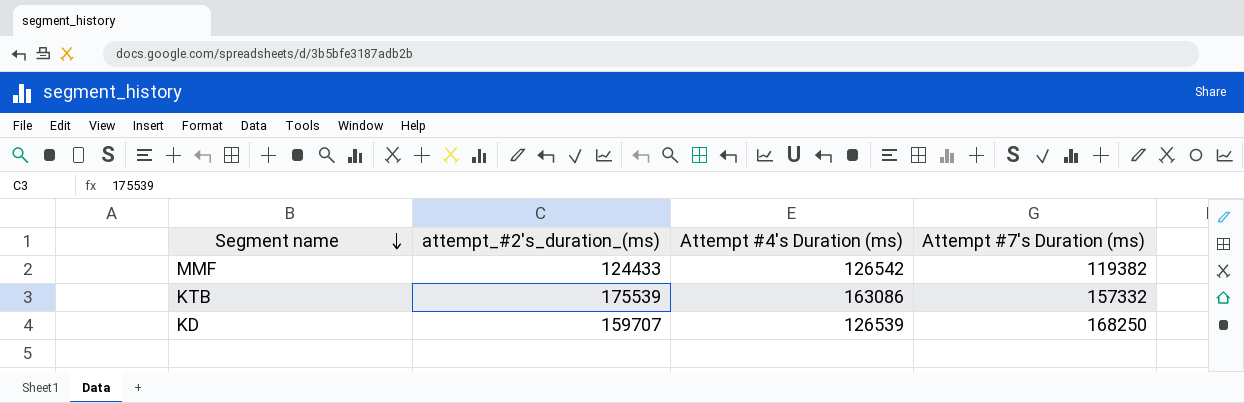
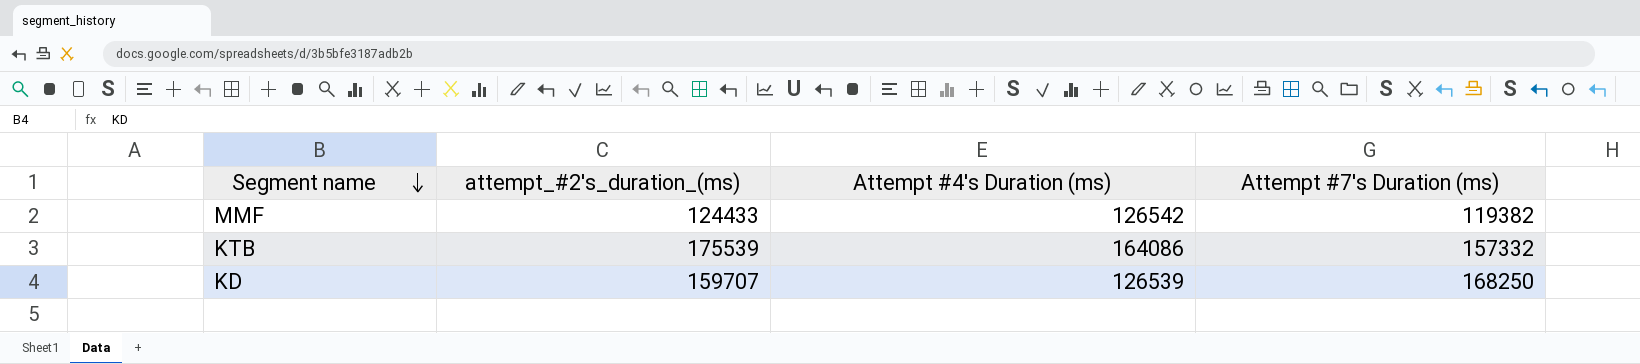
KTB | Attempt #4's Duration (ms): 163086 -> 164086

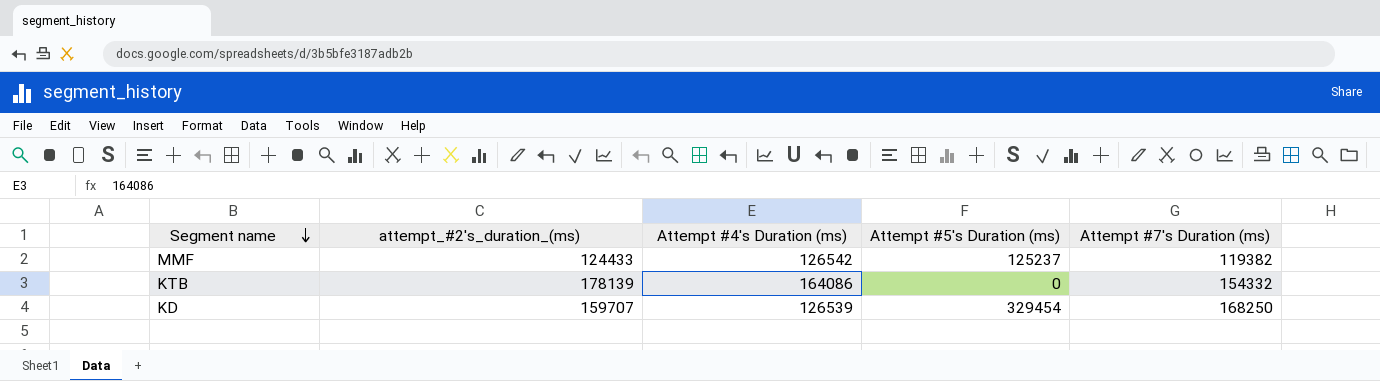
column Attempt #5's Duration (ms) | position: none -> 4
KTB | attempt_#2's_duration_(ms): 175539 -> 178139
KTB | Attempt #7's Duration (ms): 157332 -> 154332

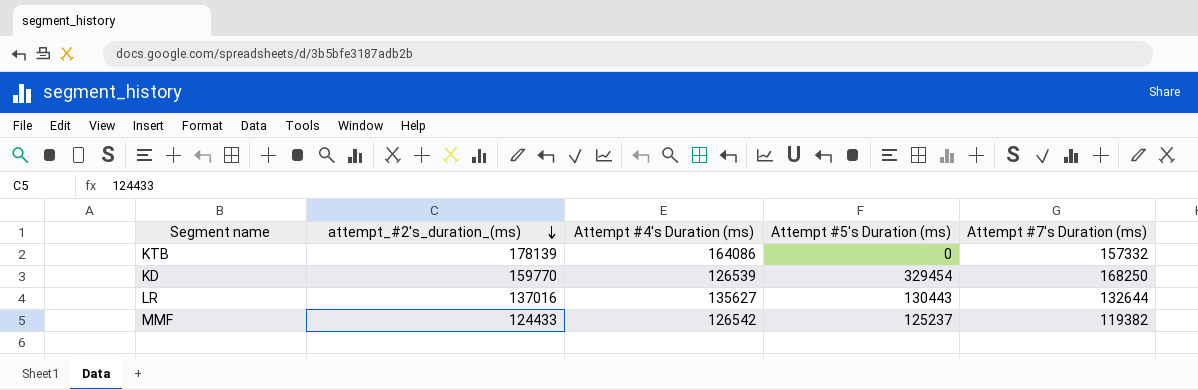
row order: Segment name descending -> attempt_#2's_duration_(ms) descending
KTB | Attempt #7's Duration (ms): 154332 -> 157332
KD | attempt_#2's_duration_(ms): 159707 -> 159770
row LR: none -> 137016 | 135627 | 130443 | 132644

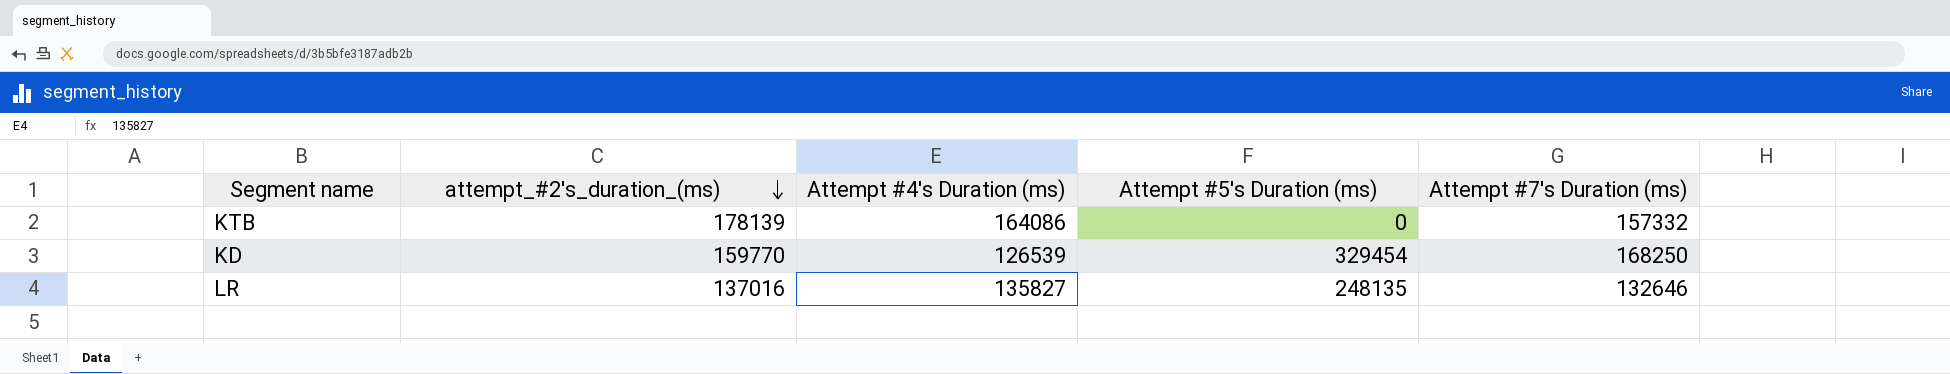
row MMF: 124433 | 126542 | 125237 | 119382 -> none
LR | Attempt #4's Duration (ms): 135627 -> 135827
LR | Attempt #5's Duration (ms): 130443 -> 248135
LR | Attempt #7's Duration (ms): 132644 -> 132646

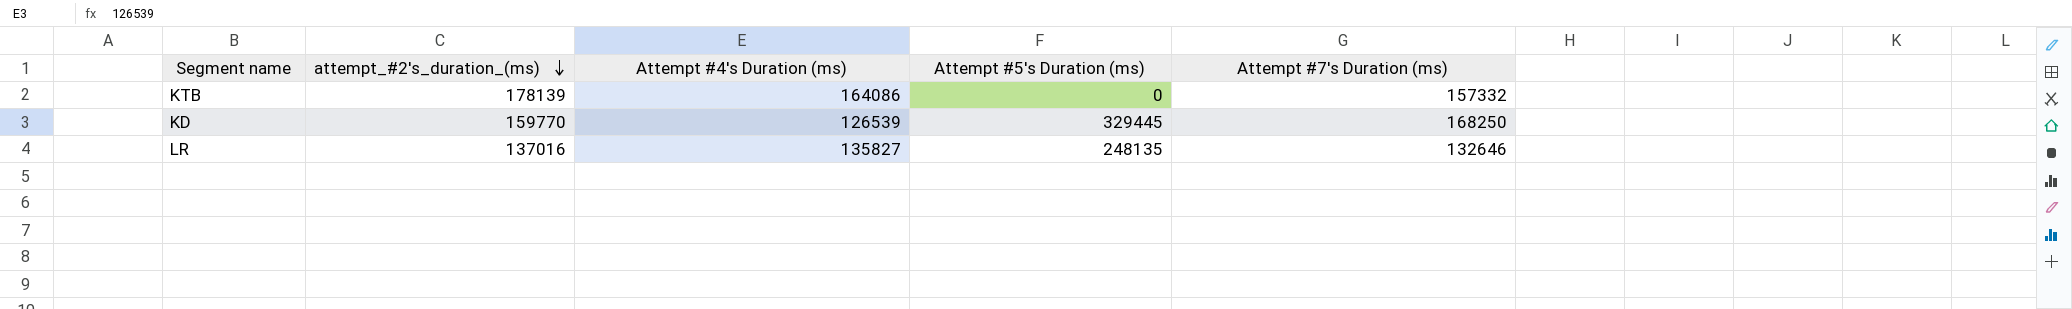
KD | Attempt #5's Duration (ms): 329454 -> 329445

